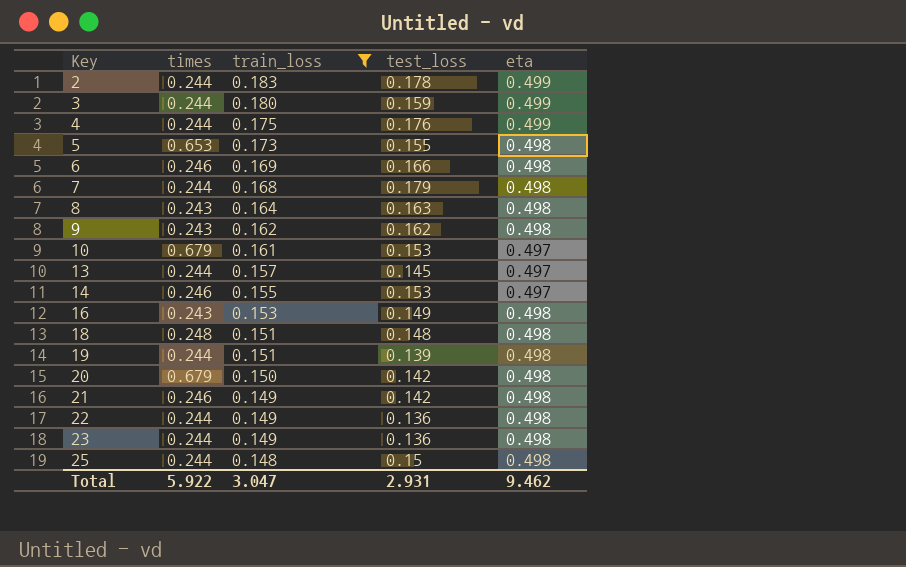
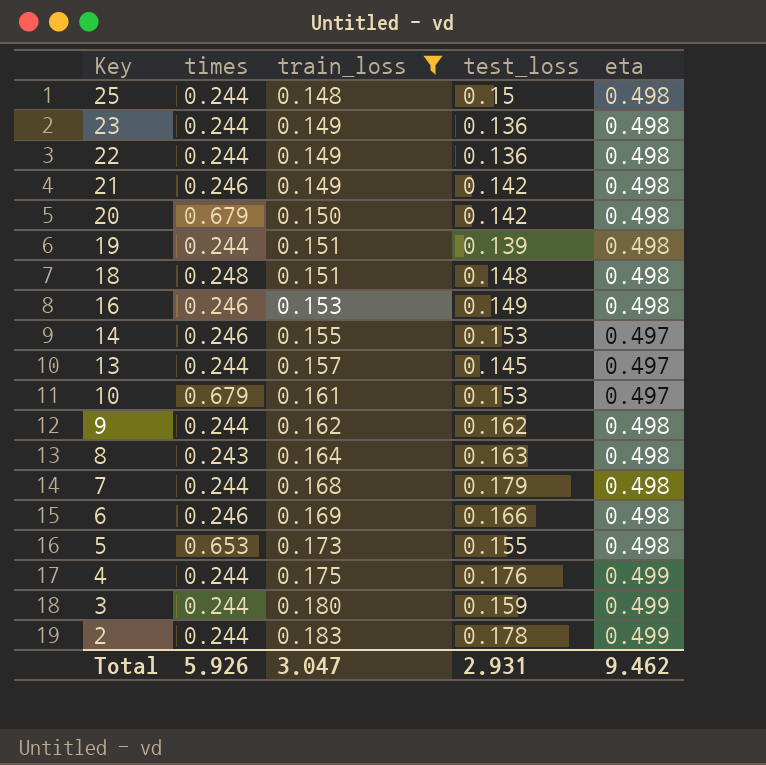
row order: Key ascending -> Key descending
16 | times: 0.243 -> 0.246
9 | times: 0.243 -> 0.244
Total | times: 5.922 -> 5.926

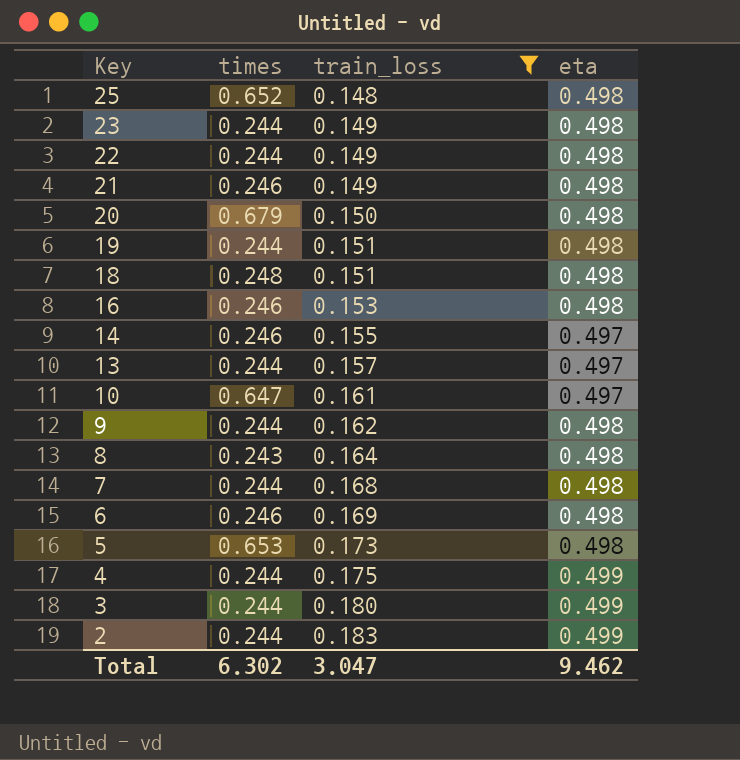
column test_loss | position: 4 -> none
25 | times: 0.244 -> 0.652
10 | times: 0.679 -> 0.647
Total | times: 5.926 -> 6.302

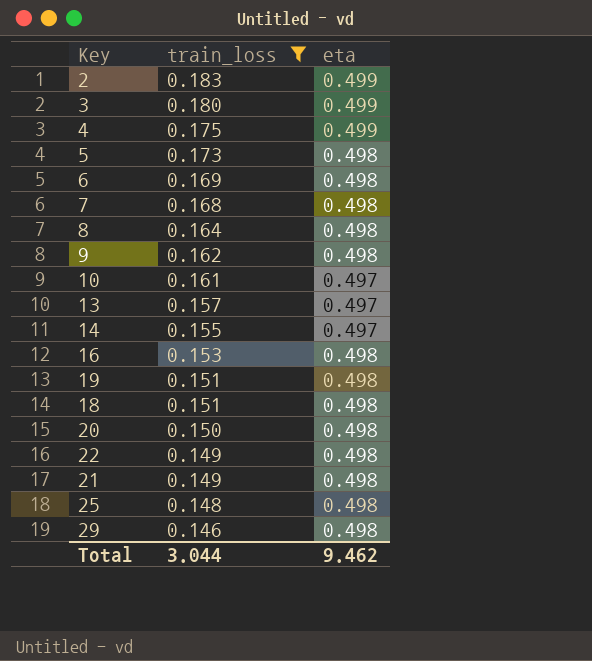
row order: Key descending -> train_loss descending
column times | position: 2 -> none
row 23: 0.244 | 0.149 | 0.498 -> none
row 29: none -> 0.146 | 0.498
Total | train_loss: 3.047 -> 3.044

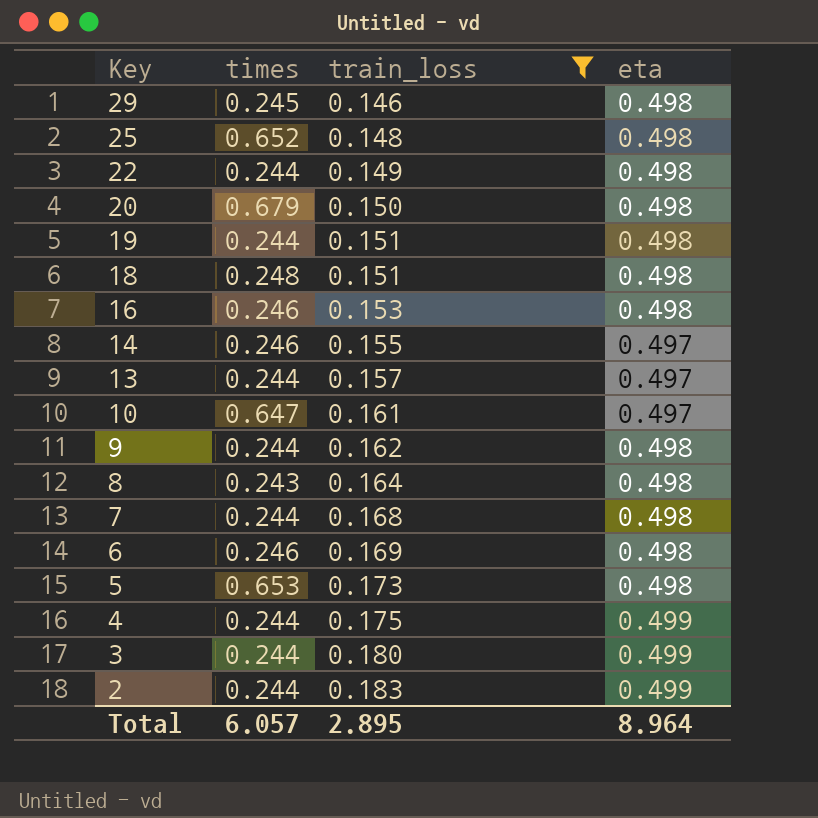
row order: train_loss descending -> Key descending
column times | position: none -> 2
row 21: 0.149 | 0.498 -> none
Total | train_loss: 3.044 -> 2.895
Total | eta: 9.462 -> 8.964

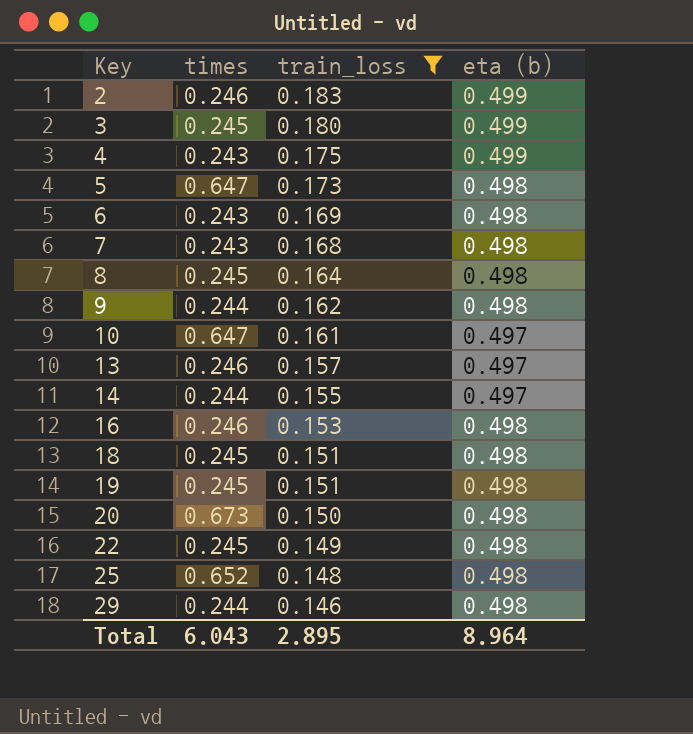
row order: Key descending -> Key ascending
column name: eta -> eta (b)
2 | times: 0.244 -> 0.246
3 | times: 0.244 -> 0.245
4 | times: 0.244 -> 0.243
5 | times: 0.653 -> 0.647
6 | times: 0.246 -> 0.243
7 | times: 0.244 -> 0.243
8 | times: 0.243 -> 0.245
13 | times: 0.244 -> 0.246
14 | times: 0.246 -> 0.244
18 | times: 0.248 -> 0.245
19 | times: 0.244 -> 0.245
20 | times: 0.679 -> 0.673
22 | times: 0.244 -> 0.245
29 | times: 0.245 -> 0.244
Total | times: 6.057 -> 6.043

